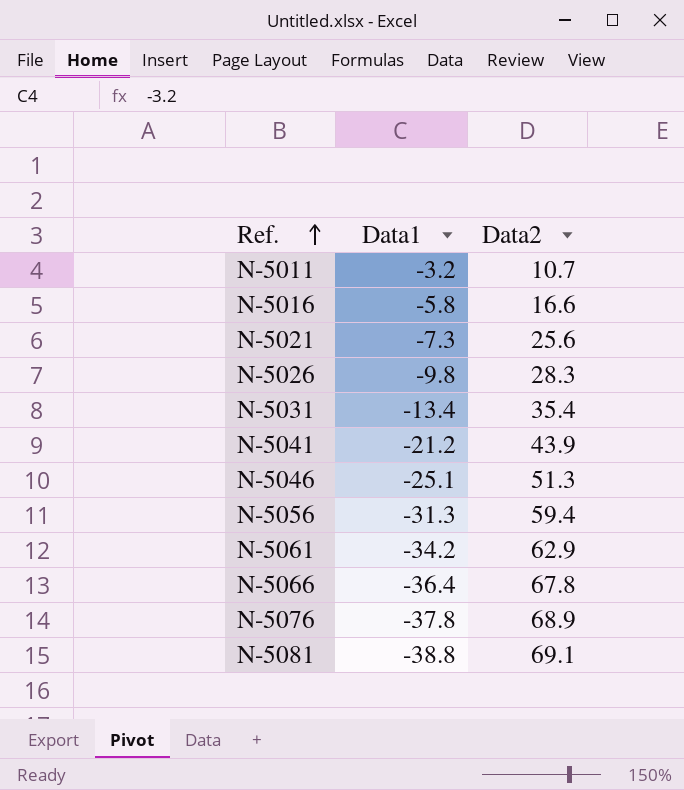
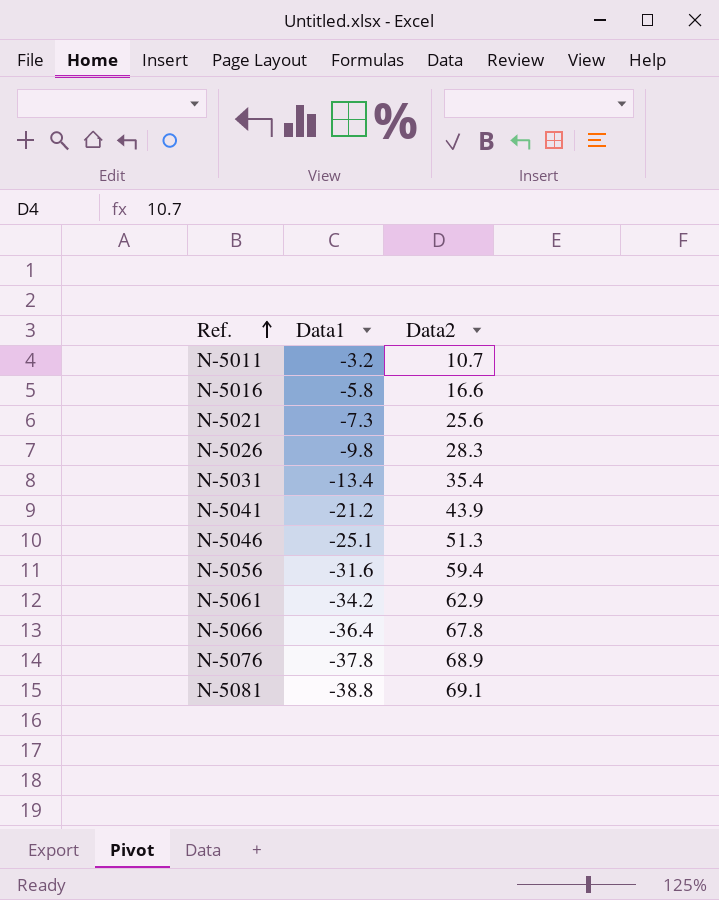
N-5056 | Data1: -31.3 -> -31.6

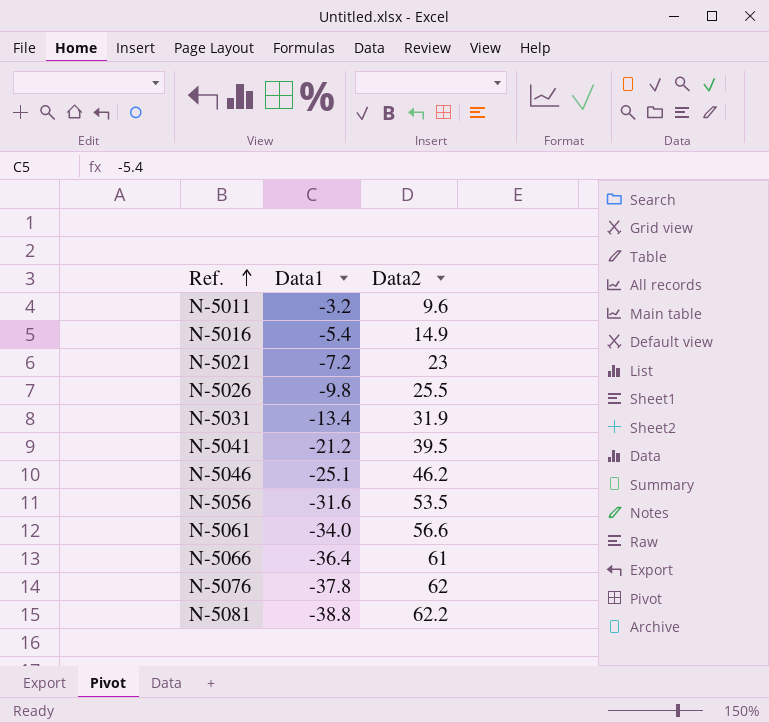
N-5011 | Data2: 10.7 -> 9.6
N-5016 | Data1: -5.8 -> -5.4
N-5016 | Data2: 16.6 -> 14.9
N-5021 | Data1: -7.3 -> -7.2
N-5021 | Data2: 25.6 -> 23
N-5026 | Data2: 28.3 -> 25.5
N-5031 | Data2: 35.4 -> 31.9
N-5041 | Data2: 43.9 -> 39.5
N-5046 | Data2: 51.3 -> 46.2
N-5056 | Data2: 59.4 -> 53.5
N-5061 | Data1: -34.2 -> -34.0
N-5061 | Data2: 62.9 -> 56.6
N-5066 | Data2: 67.8 -> 61
N-5076 | Data2: 68.9 -> 62
N-5081 | Data2: 69.1 -> 62.2

